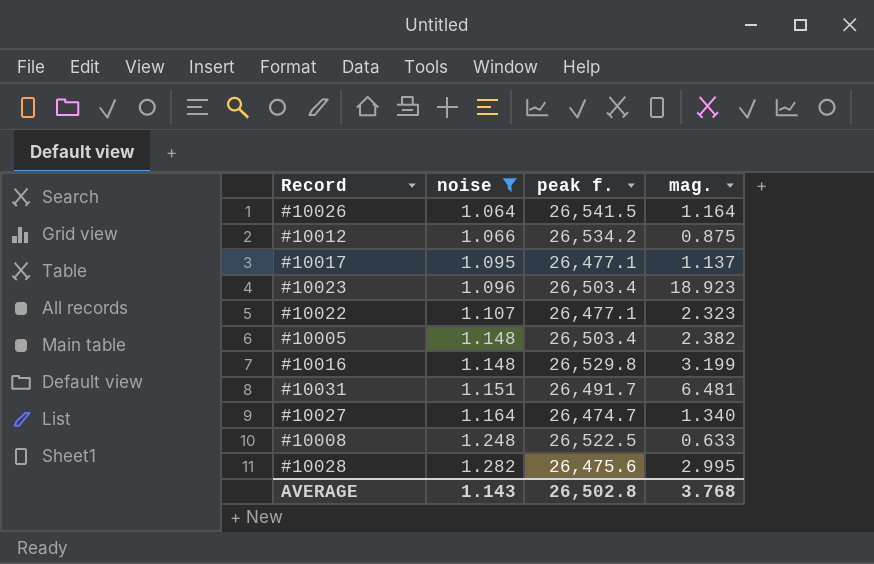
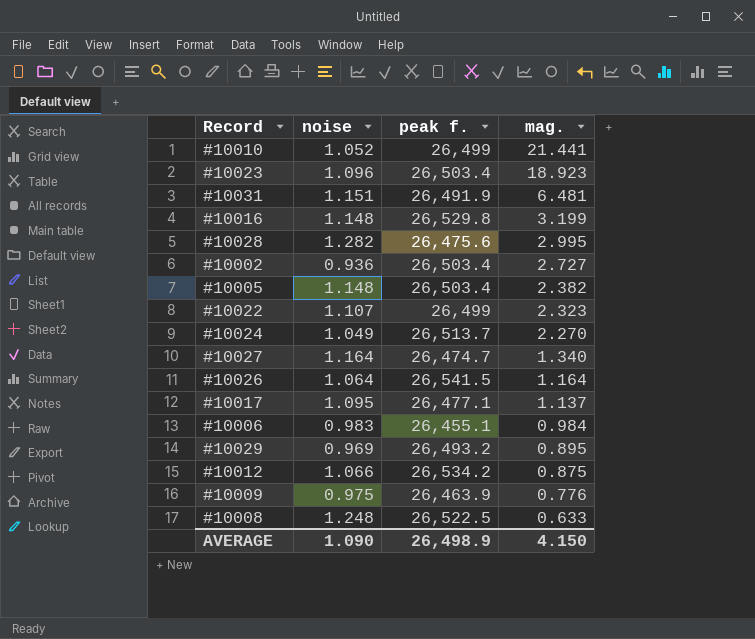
filter: noise >= 1.064 -> none
row order: noise ascending -> mag. descending
#10031 | peak f.: 26,491.7 -> 26,491.9
#10022 | peak f.: 26,477.1 -> 26,499
AVERAGE | noise: 1.143 -> 1.090
AVERAGE | peak f.: 26,502.8 -> 26,498.9
AVERAGE | mag.: 3.768 -> 4.150

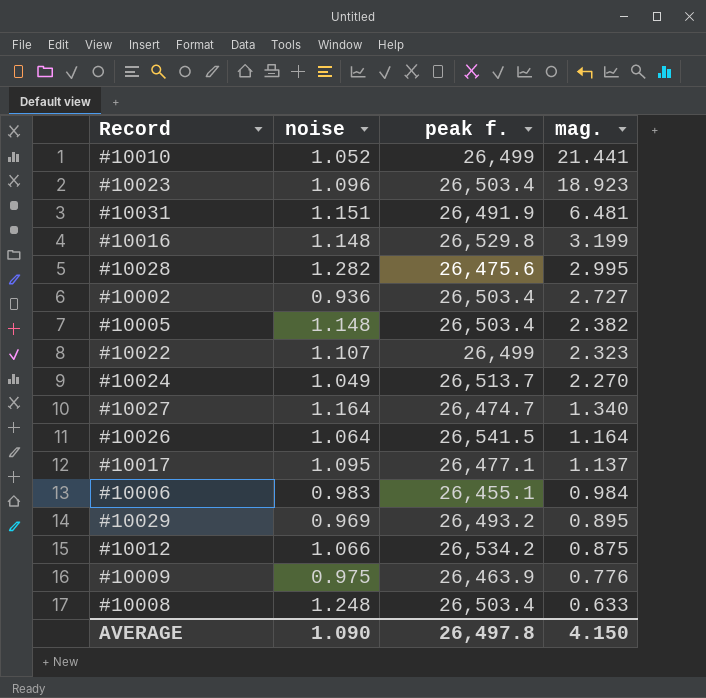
#10008 | peak f.: 26,522.5 -> 26,503.4
AVERAGE | peak f.: 26,498.9 -> 26,497.8

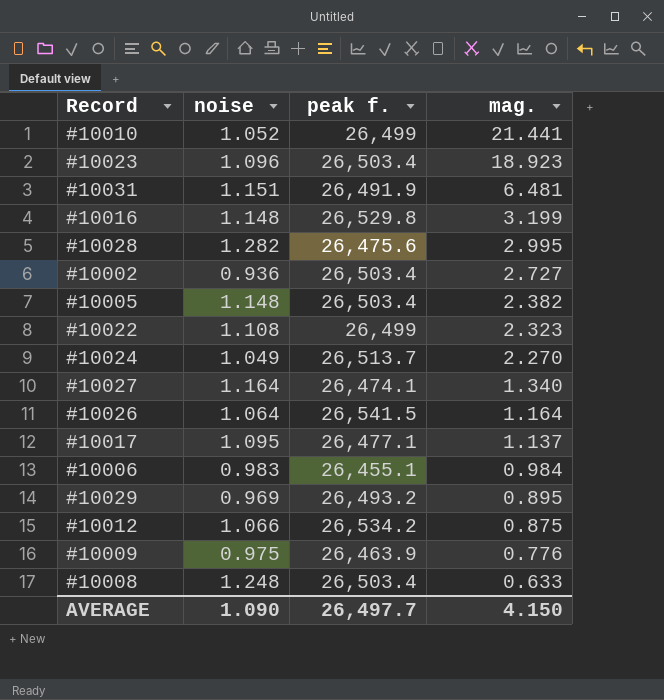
#10022 | noise: 1.107 -> 1.108
#10027 | peak f.: 26,474.7 -> 26,474.1
AVERAGE | peak f.: 26,497.8 -> 26,497.7

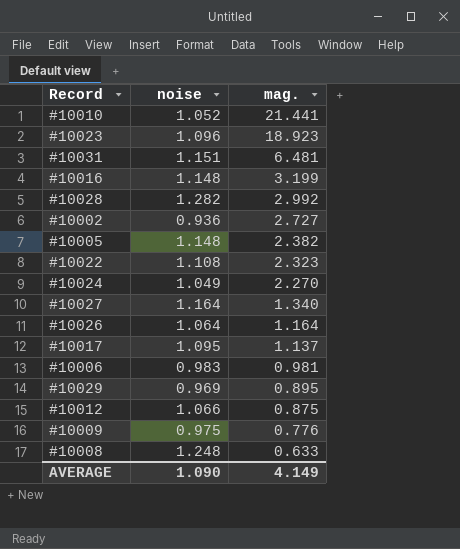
column peak f. | position: 3 -> none
#10028 | mag.: 2.995 -> 2.992
#10006 | mag.: 0.984 -> 0.981
AVERAGE | mag.: 4.150 -> 4.149

